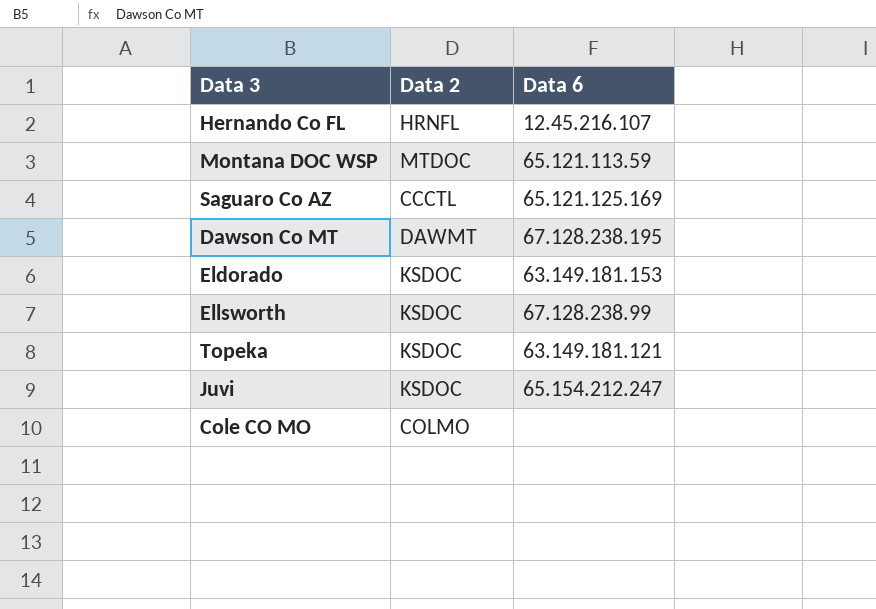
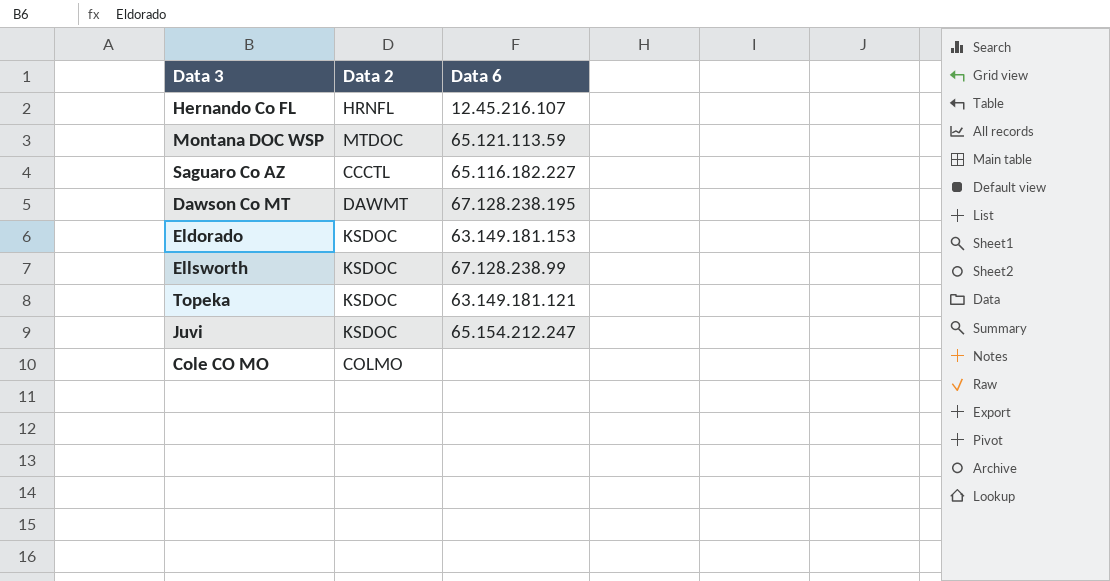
Saguaro Co AZ | Data 6: 65.121.125.169 -> 65.116.182.227

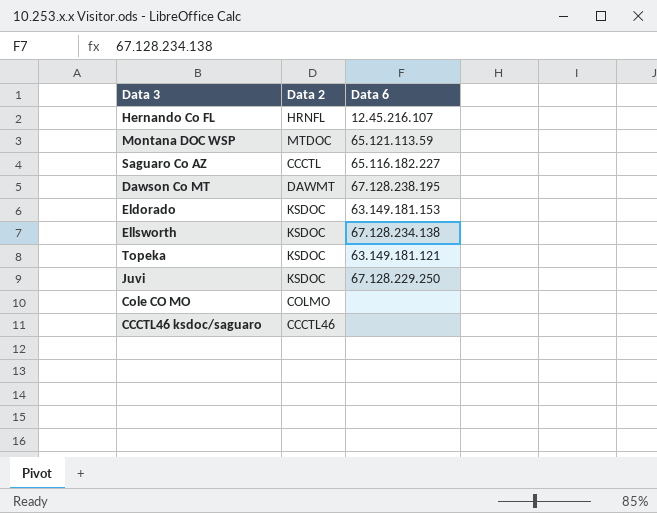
Ellsworth | Data 6: 67.128.238.99 -> 67.128.234.138
Juvi | Data 6: 65.154.212.247 -> 67.128.229.250
row CCCTL46 ksdoc/saguaro: none -> CCCTL46 | none

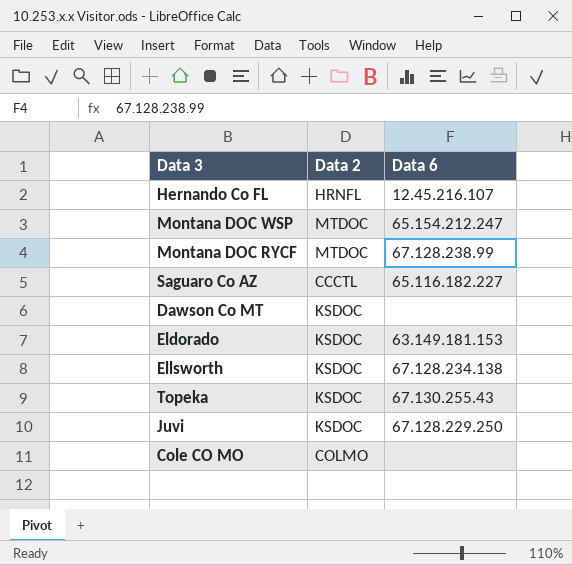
row CCCTL46 ksdoc/saguaro: CCCTL46 | none -> none
Montana DOC WSP | Data 6: 65.121.113.59 -> 65.154.212.247
row Montana DOC RYCF: none -> MTDOC | 67.128.238.99
Dawson Co MT | Data 2: DAWMT -> KSDOC
Dawson Co MT | Data 6: 67.128.238.195 -> none
Topeka | Data 6: 63.149.181.121 -> 67.130.255.43

